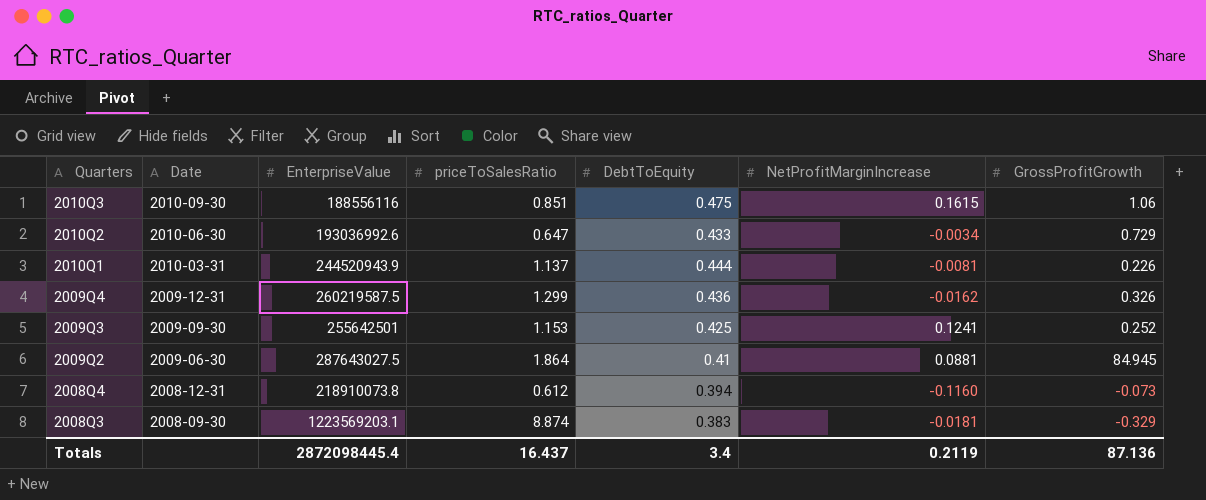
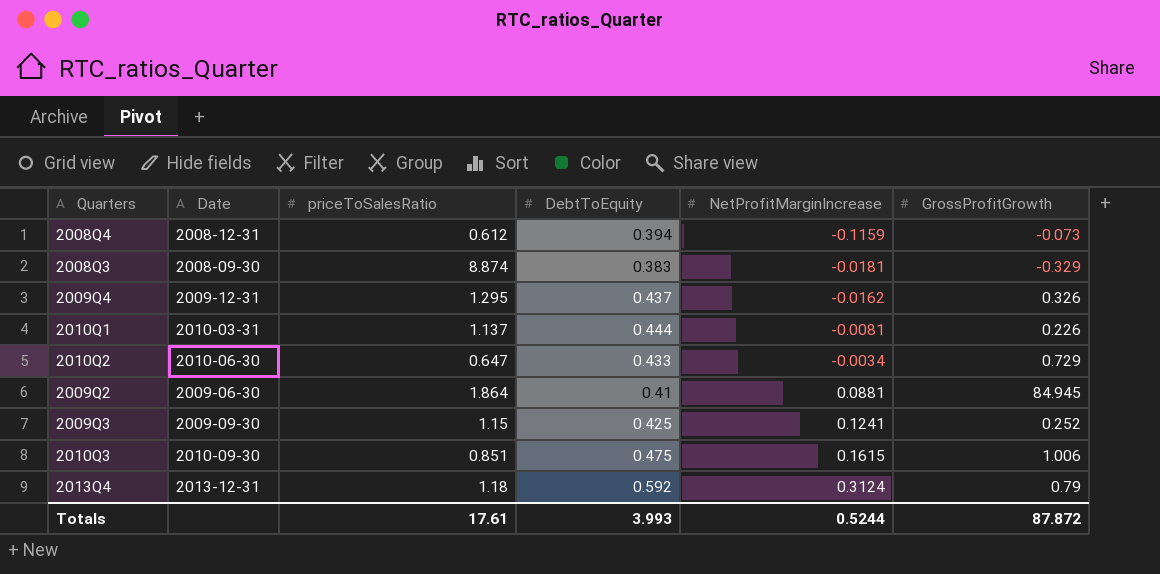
row order: Quarters descending -> NetProfitMarginIncrease ascending
column EnterpriseValue | position: 3 -> none
2008Q4 | NetProfitMarginIncrease: -0.1160 -> -0.1159
2009Q4 | priceToSalesRatio: 1.299 -> 1.295
2009Q4 | DebtToEquity: 0.436 -> 0.437
2009Q3 | priceToSalesRatio: 1.153 -> 1.15
2010Q3 | GrossProfitGrowth: 1.06 -> 1.006
row 2013Q4: none -> 2013-12-31 | 1.18 | 0.592 | 0.3124 | 0.79
Totals | priceToSalesRatio: 16.437 -> 17.61
Totals | DebtToEquity: 3.4 -> 3.993
Totals | NetProfitMarginIncrease: 0.2119 -> 0.5244
Totals | GrossProfitGrowth: 87.136 -> 87.872

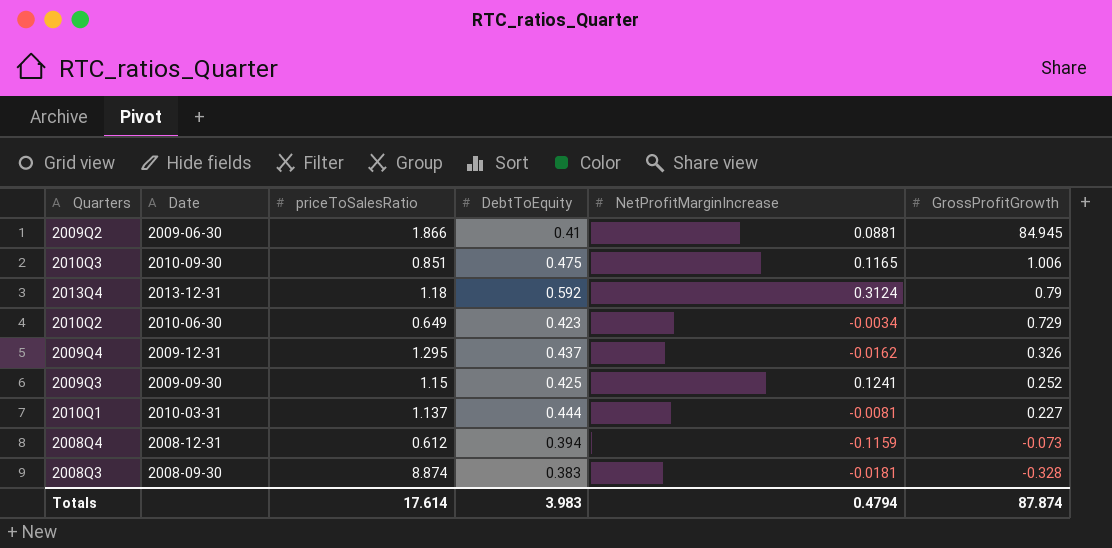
row order: NetProfitMarginIncrease ascending -> GrossProfitGrowth descending
2009Q2 | priceToSalesRatio: 1.864 -> 1.866
2010Q3 | NetProfitMarginIncrease: 0.1615 -> 0.1165
2010Q2 | priceToSalesRatio: 0.647 -> 0.649
2010Q2 | DebtToEquity: 0.433 -> 0.423
2010Q1 | GrossProfitGrowth: 0.226 -> 0.227
2008Q3 | GrossProfitGrowth: -0.329 -> -0.328
Totals | priceToSalesRatio: 17.61 -> 17.614
Totals | DebtToEquity: 3.993 -> 3.983
Totals | NetProfitMarginIncrease: 0.5244 -> 0.4794
Totals | GrossProfitGrowth: 87.872 -> 87.874

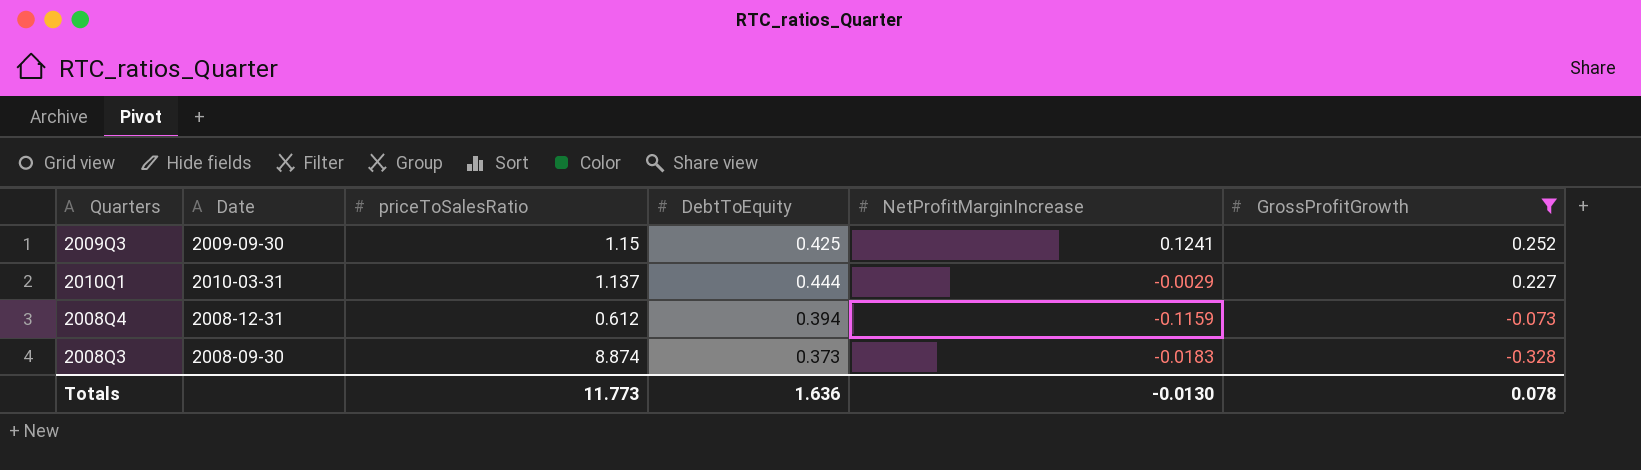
filter: none -> GrossProfitGrowth <= 0.252
2010Q1 | NetProfitMarginIncrease: -0.0081 -> -0.0029
2008Q3 | DebtToEquity: 0.383 -> 0.373
2008Q3 | NetProfitMarginIncrease: -0.0181 -> -0.0183
Totals | priceToSalesRatio: 17.614 -> 11.773
Totals | DebtToEquity: 3.983 -> 1.636
Totals | NetProfitMarginIncrease: 0.4794 -> -0.0130
Totals | GrossProfitGrowth: 87.874 -> 0.078

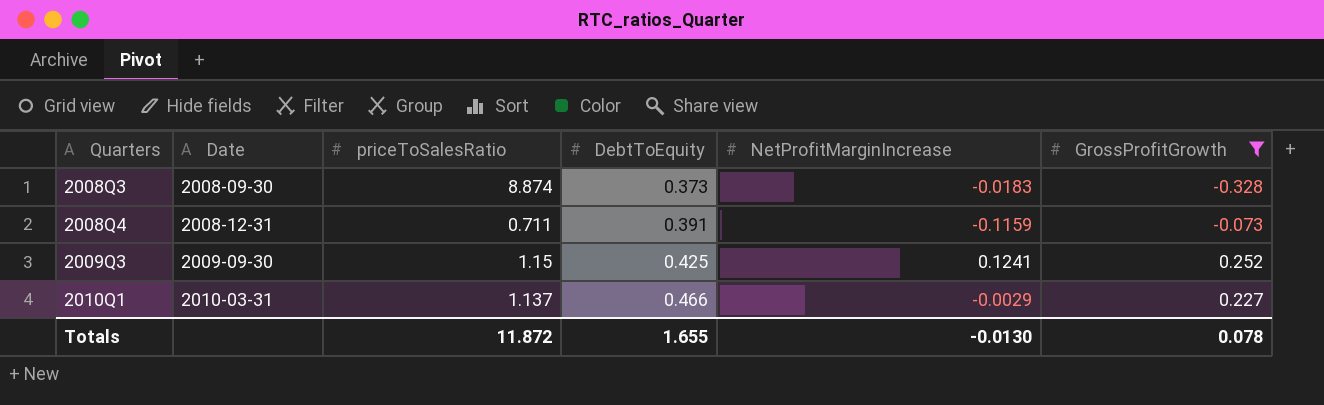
row order: GrossProfitGrowth descending -> Quarters ascending
2008Q4 | priceToSalesRatio: 0.612 -> 0.711
2008Q4 | DebtToEquity: 0.394 -> 0.391
2010Q1 | DebtToEquity: 0.444 -> 0.466
Totals | priceToSalesRatio: 11.773 -> 11.872
Totals | DebtToEquity: 1.636 -> 1.655

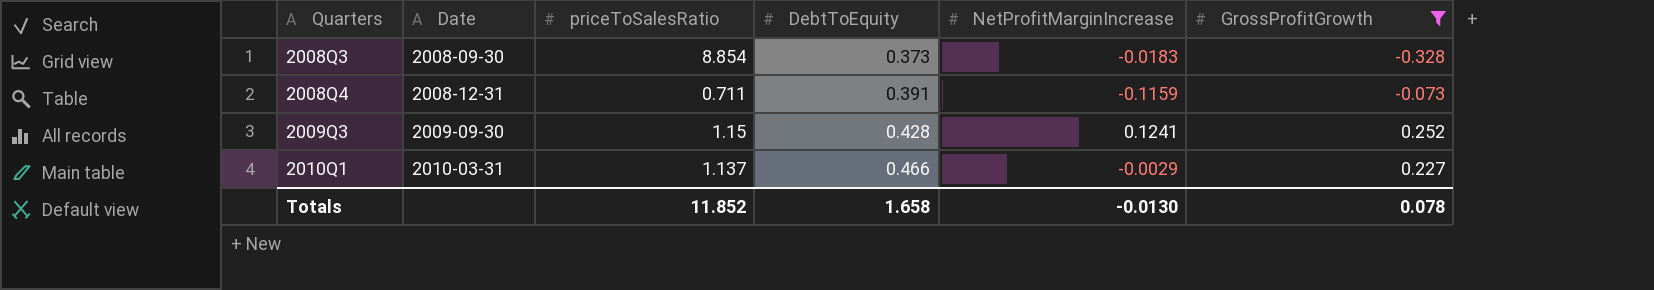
2008Q3 | priceToSalesRatio: 8.874 -> 8.854
2009Q3 | DebtToEquity: 0.425 -> 0.428
Totals | priceToSalesRatio: 11.872 -> 11.852
Totals | DebtToEquity: 1.655 -> 1.658

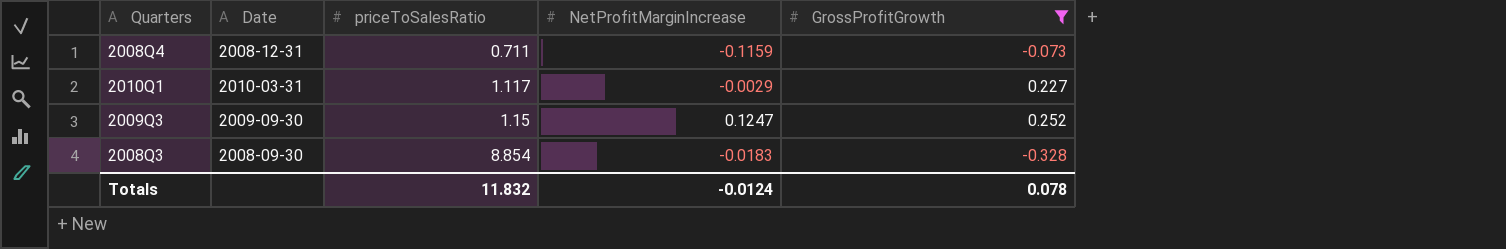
row order: Quarters ascending -> priceToSalesRatio ascending
column DebtToEquity | position: 4 -> none
2010Q1 | priceToSalesRatio: 1.137 -> 1.117
2009Q3 | NetProfitMarginIncrease: 0.1241 -> 0.1247
Totals | priceToSalesRatio: 11.852 -> 11.832
Totals | NetProfitMarginIncrease: -0.0130 -> -0.0124

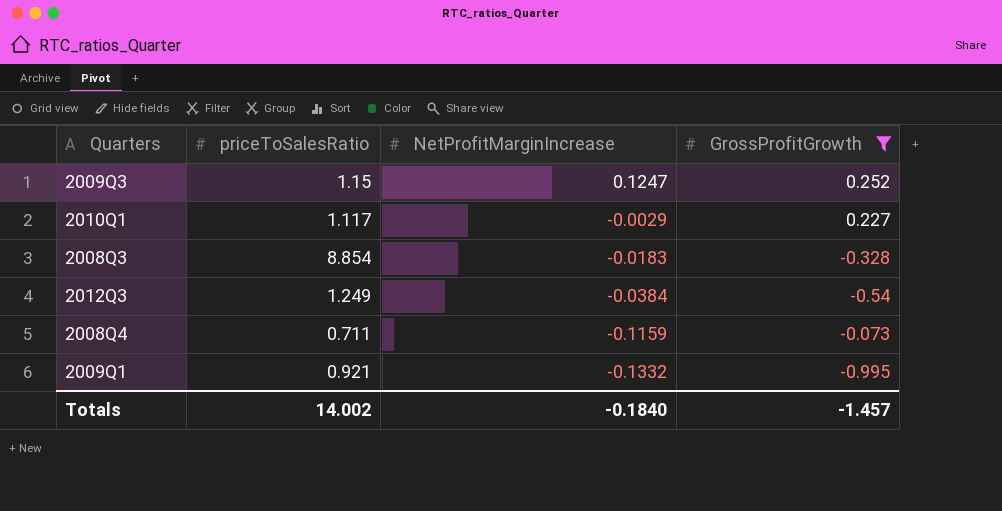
row order: priceToSalesRatio ascending -> NetProfitMarginIncrease descending
column Date | position: 2 -> none
row 2012Q3: none -> 1.249 | -0.0384 | -0.54
row 2009Q1: none -> 0.921 | -0.1332 | -0.995
Totals | priceToSalesRatio: 11.832 -> 14.002
Totals | NetProfitMarginIncrease: -0.0124 -> -0.1840
Totals | GrossProfitGrowth: 0.078 -> -1.457

